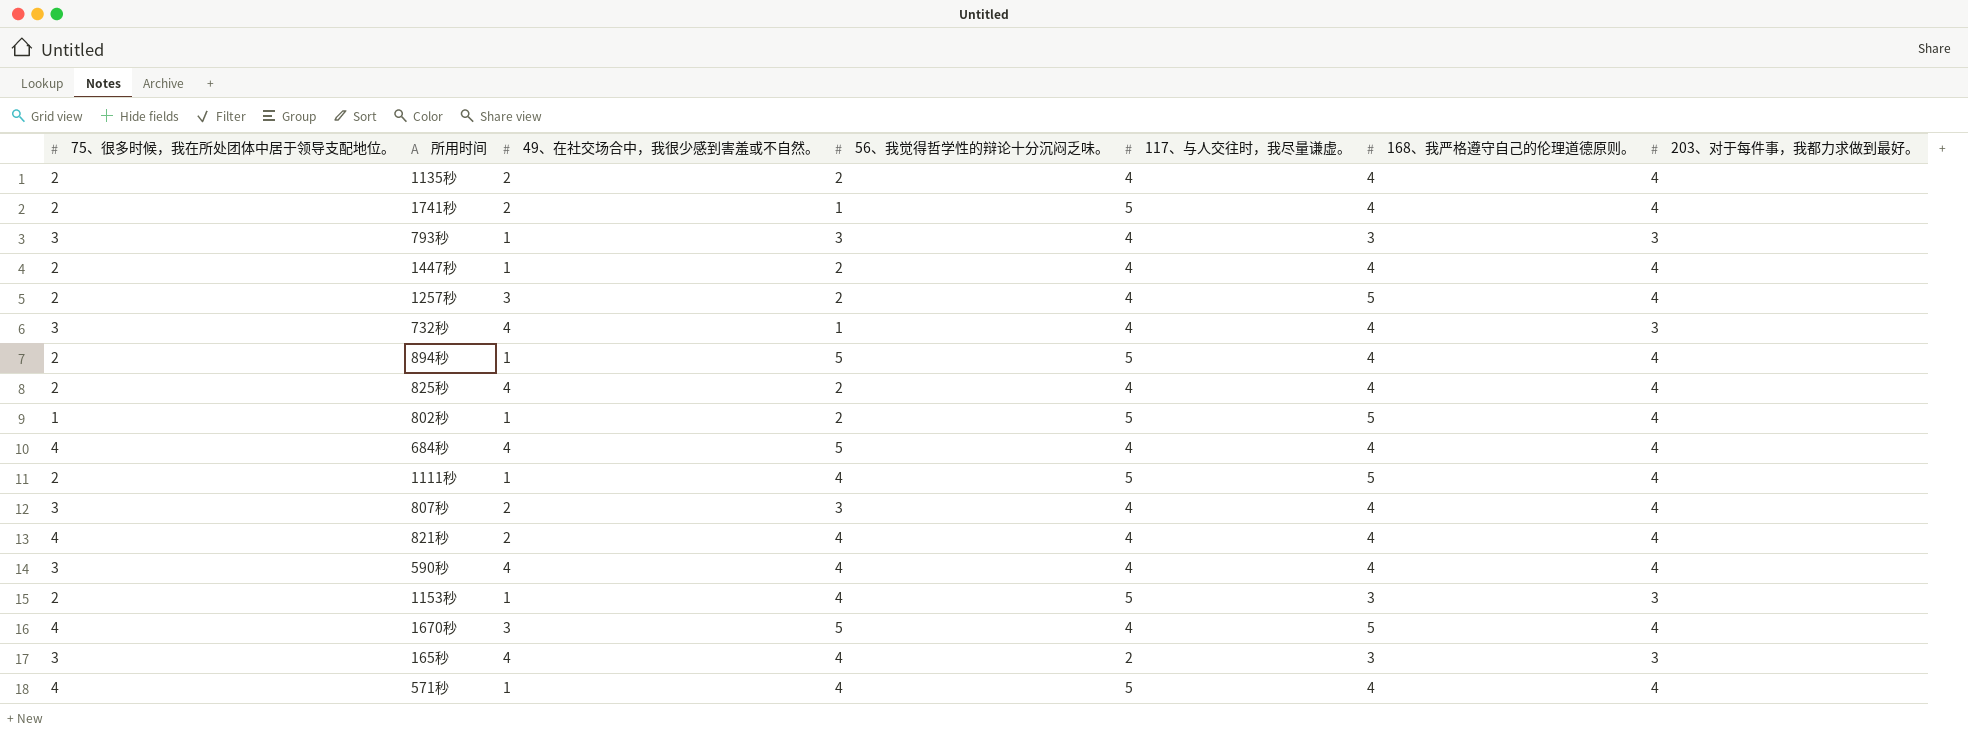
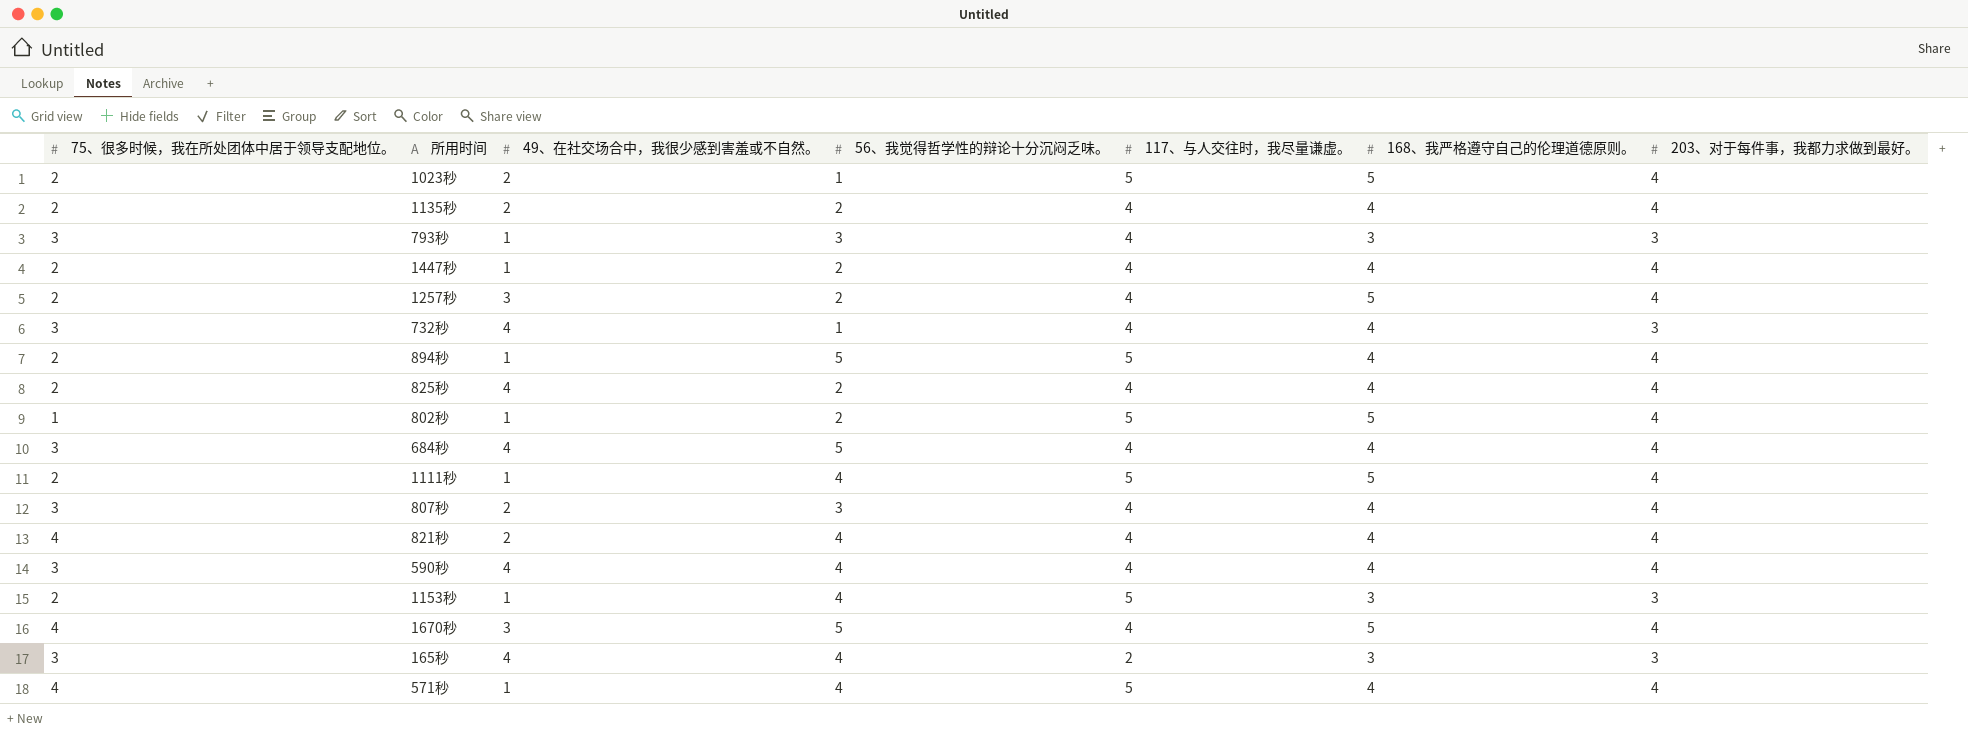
row 1741秒: 2 | 2 | 1 | 5 | 4 | 4 -> none
row 1023秒: none -> 2 | 2 | 1 | 5 | 5 | 4
684秒 | 75、很多时候，我在所处团体中居于领导支配地位。: 4 -> 3

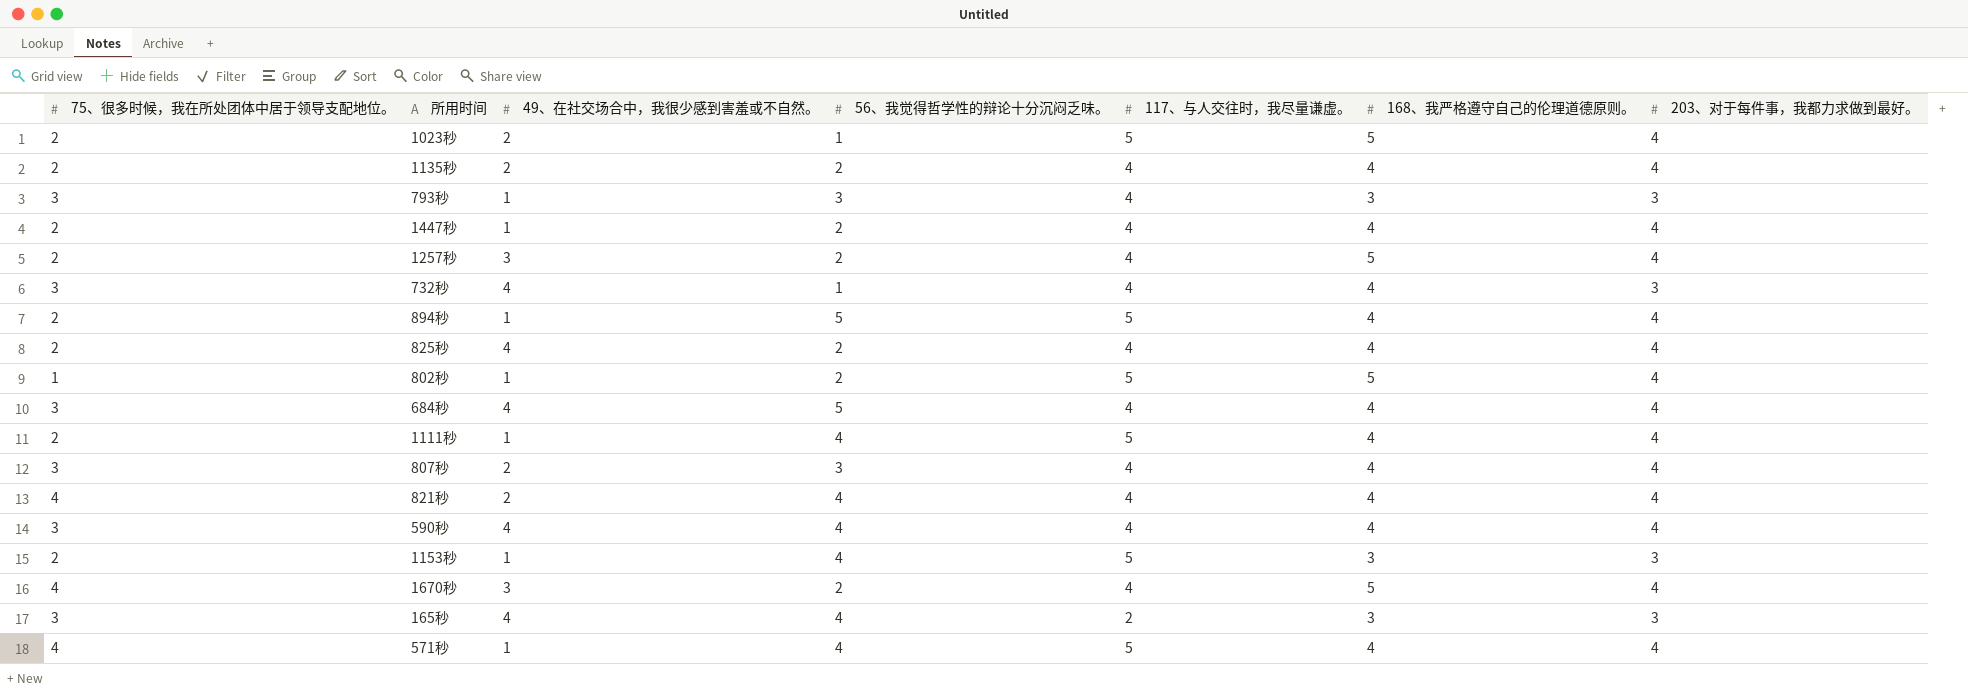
1111秒 | 168、我严格遵守自己的伦理道德原则。: 5 -> 4
1670秒 | 56、我觉得哲学性的辩论十分沉闷乏味。: 5 -> 2

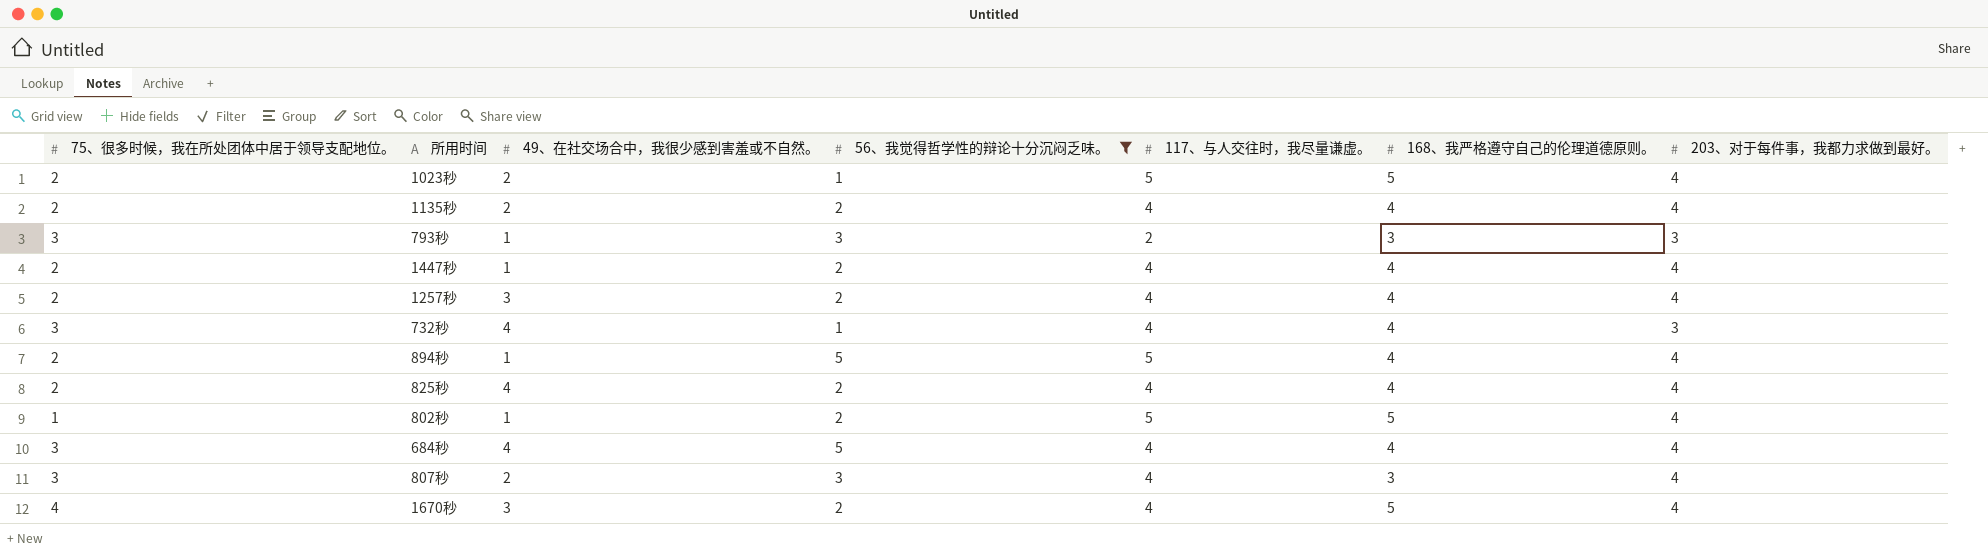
filter: none -> 56、我觉得哲学性的辩论十分沉闷乏味。 != 4
793秒 | 117、与人交往时，我尽量谦虚。: 4 -> 2
1257秒 | 168、我严格遵守自己的伦理道德原则。: 5 -> 4
807秒 | 168、我严格遵守自己的伦理道德原则。: 4 -> 3

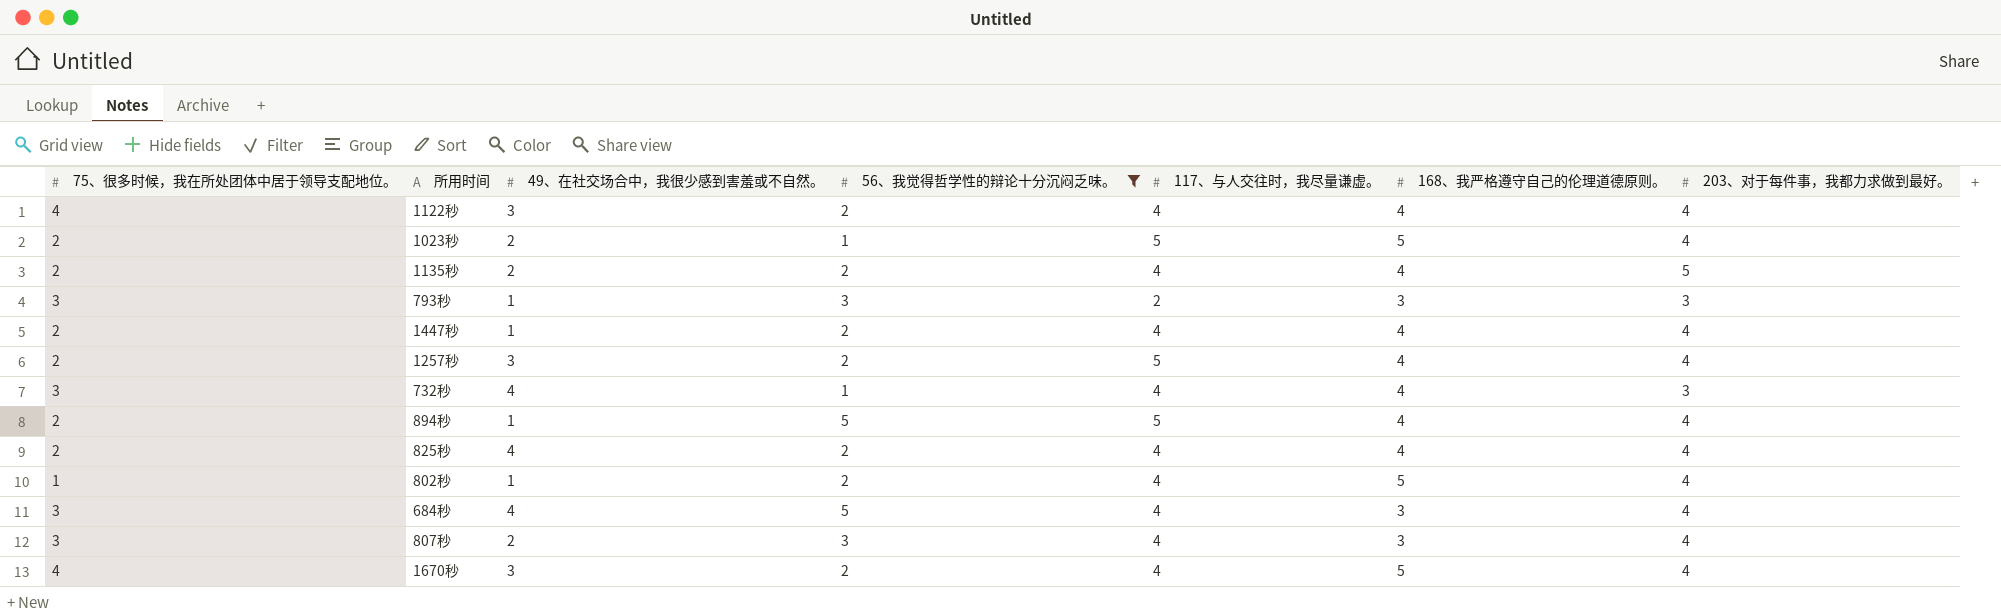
row 1122秒: none -> 4 | 3 | 2 | 4 | 4 | 4
1135秒 | 203、对于每件事，我都力求做到最好。: 4 -> 5
1257秒 | 117、与人交往时，我尽量谦虚。: 4 -> 5
802秒 | 117、与人交往时，我尽量谦虚。: 5 -> 4
684秒 | 168、我严格遵守自己的伦理道德原则。: 4 -> 3

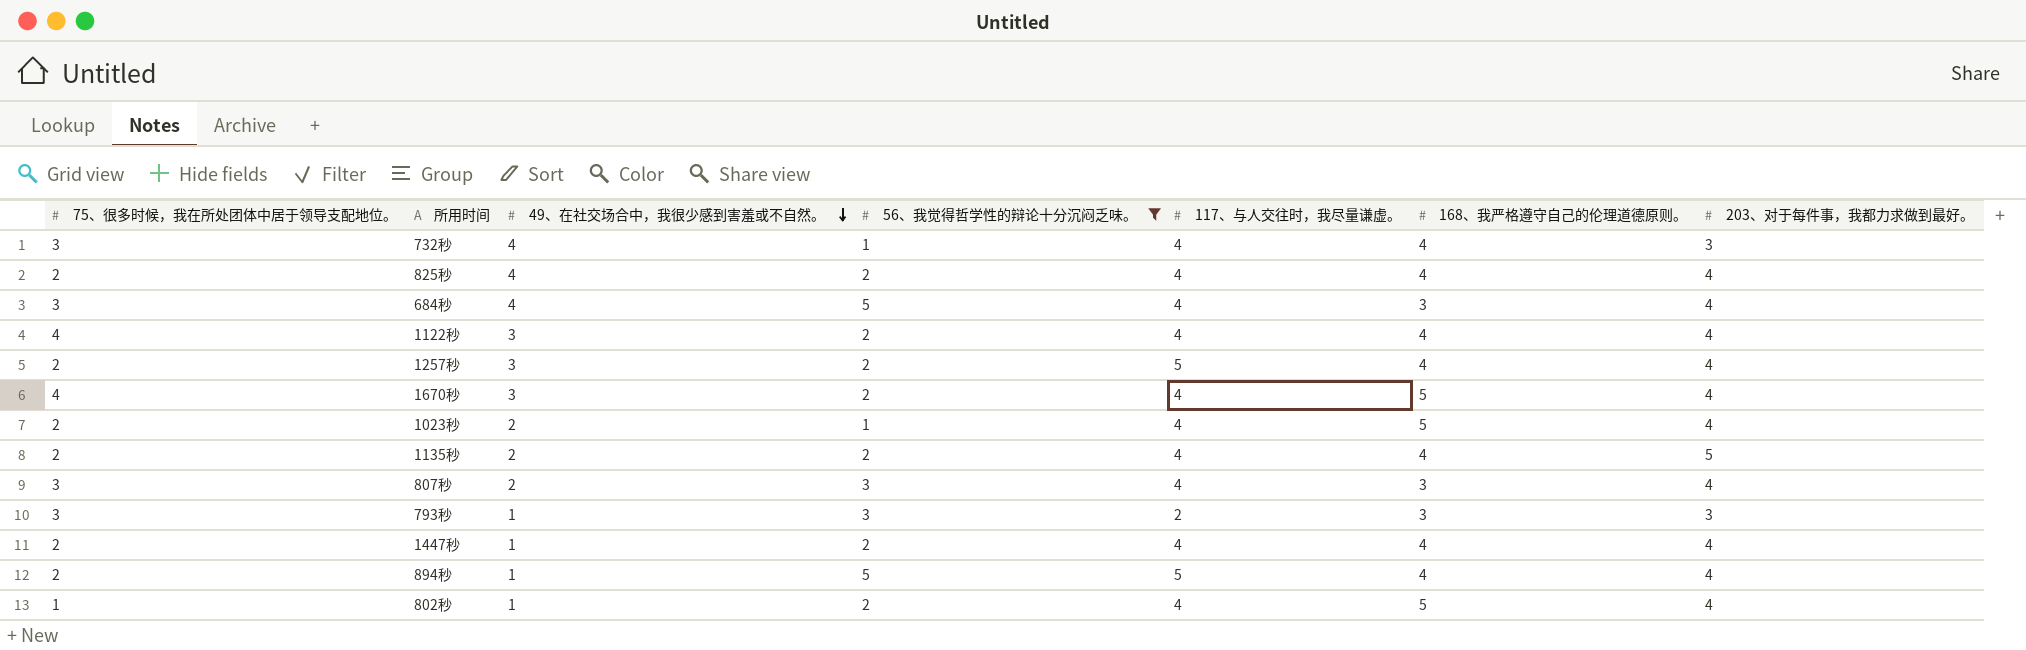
row order: none -> 49、在社交场合中，我很少感到害羞或不自然。 descending
1023秒 | 117、与人交往时，我尽量谦虚。: 5 -> 4

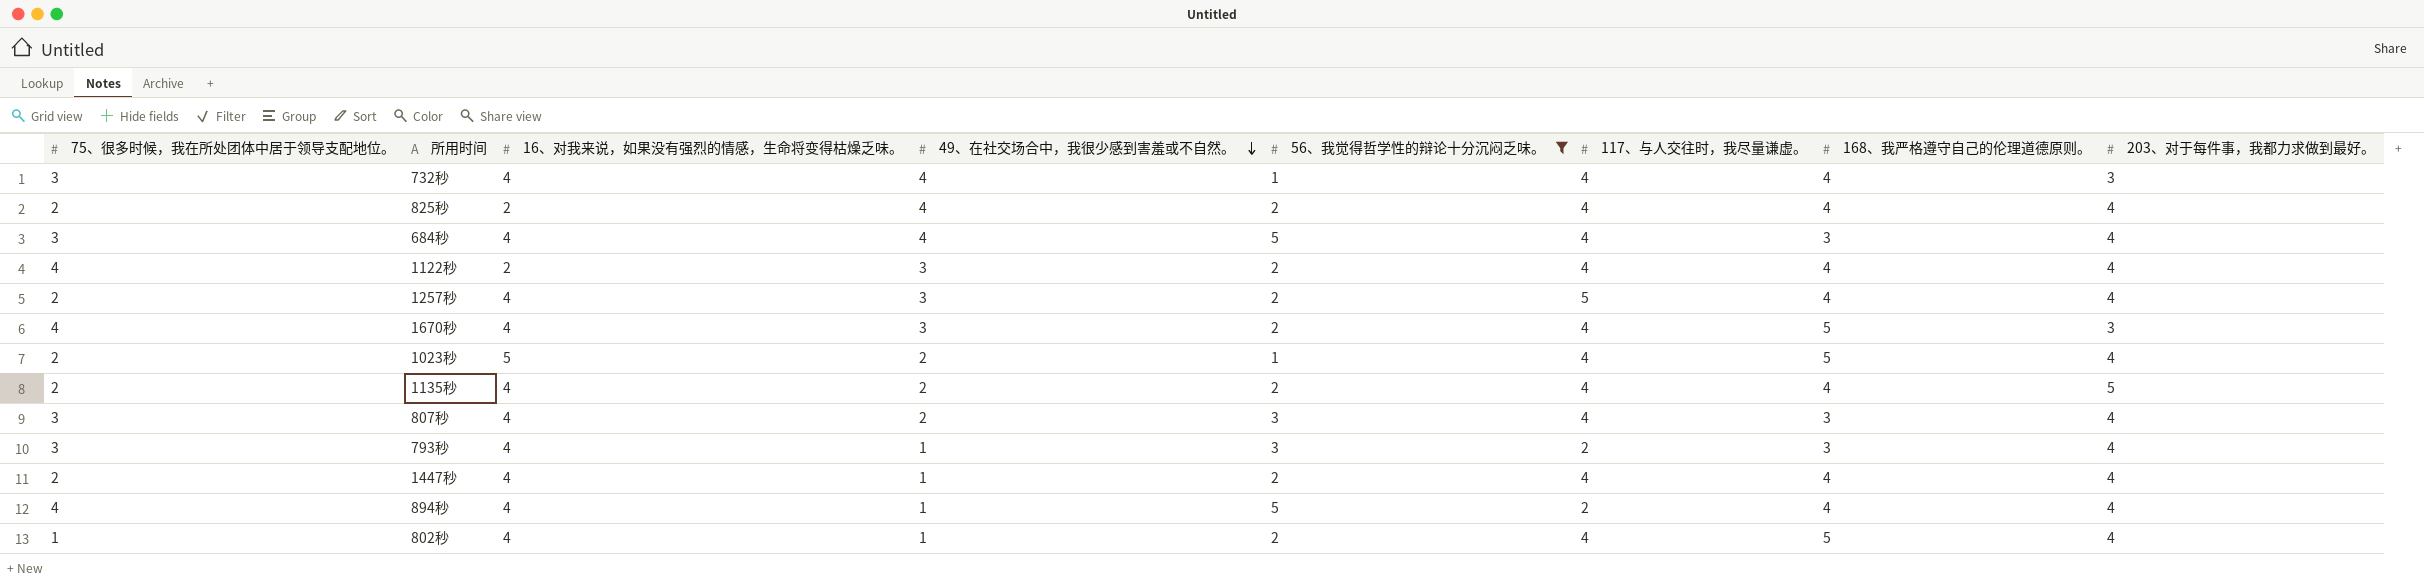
column 16、对我来说，如果没有强烈的情感，生命将变得枯燥乏味。 | position: none -> 3
1670秒 | 203、对于每件事，我都力求做到最好。: 4 -> 3
793秒 | 203、对于每件事，我都力求做到最好。: 3 -> 4
894秒 | 75、很多时候，我在所处团体中居于领导支配地位。: 2 -> 4
894秒 | 117、与人交往时，我尽量谦虚。: 5 -> 2

